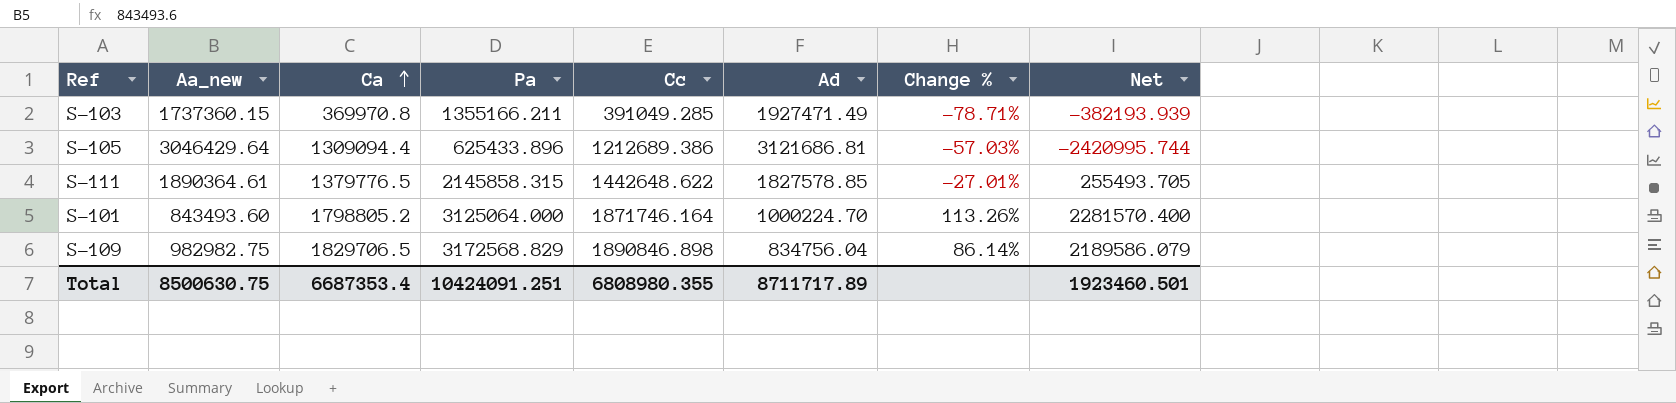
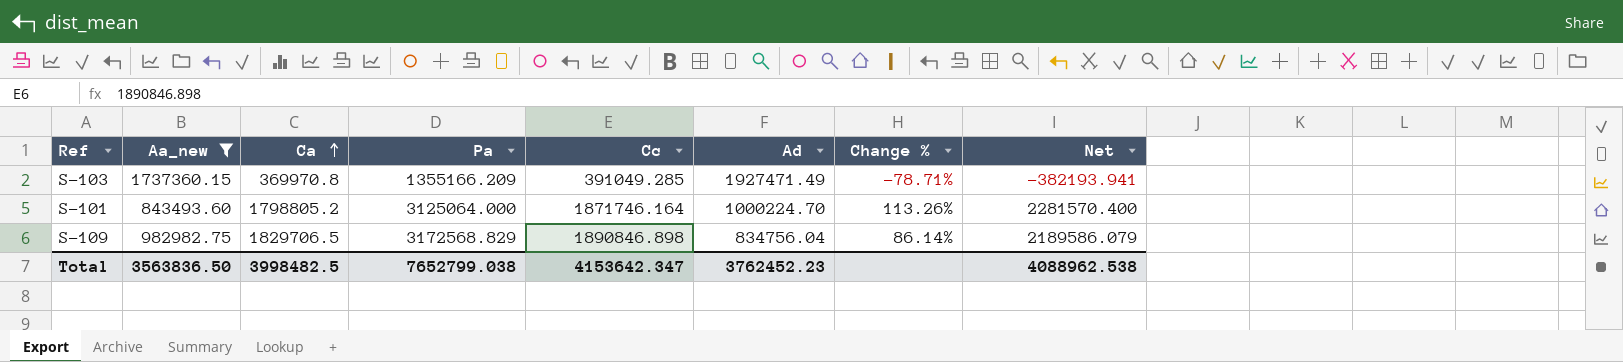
filter: none -> Aa_new <= 1737360.15
S-103 | Pa: 1355166.211 -> 1355166.209
S-103 | Net: -382193.939 -> -382193.941
Total | Aa_new: 8500630.75 -> 3563836.50
Total | Ca: 6687353.4 -> 3998482.5
Total | Pa: 10424091.251 -> 7652799.038
Total | Cc: 6808980.355 -> 4153642.347
Total | Ad: 8711717.89 -> 3762452.23
Total | Net: 1923460.501 -> 4088962.538

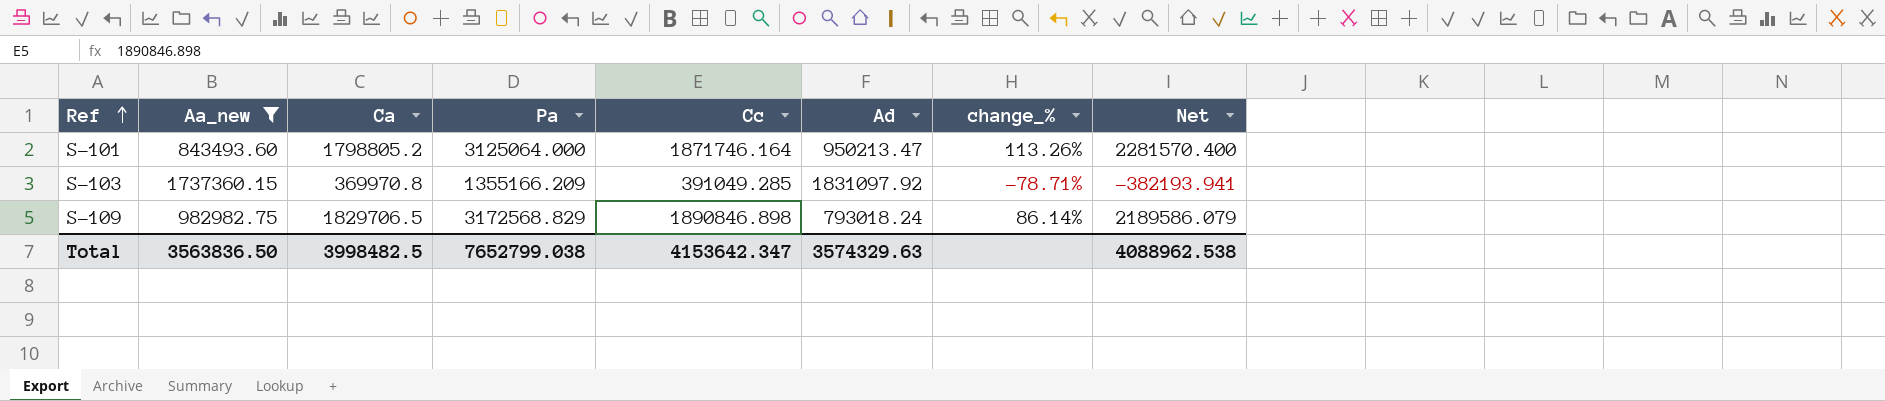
row order: Ca ascending -> Ref ascending
column name: Change % -> change_%
S-101 | Ad: 1000224.70 -> 950213.47
S-103 | Ad: 1927471.49 -> 1831097.92
S-109 | Ad: 834756.04 -> 793018.24
Total | Ad: 3762452.23 -> 3574329.63

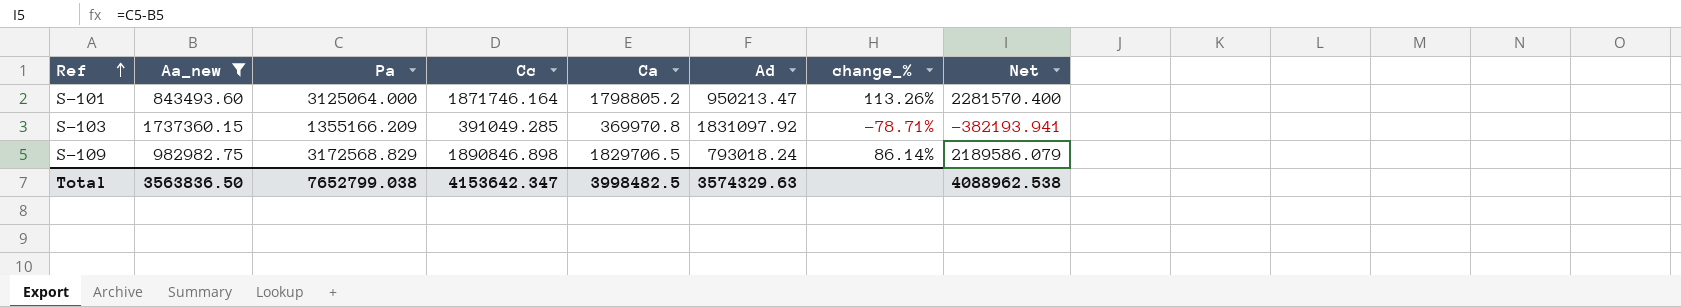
column Ca | position: 3 -> 5

